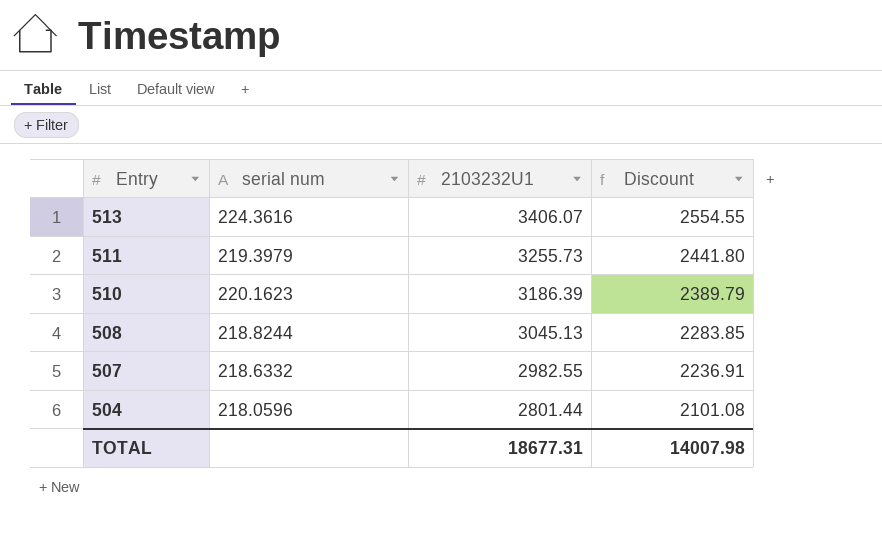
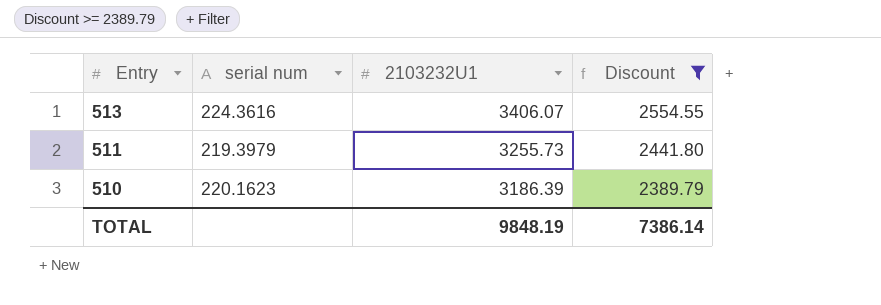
filter: none -> Discount >= 2389.79
TOTAL | 2103232U1: 18677.31 -> 9848.19
TOTAL | Discount: 14007.98 -> 7386.14

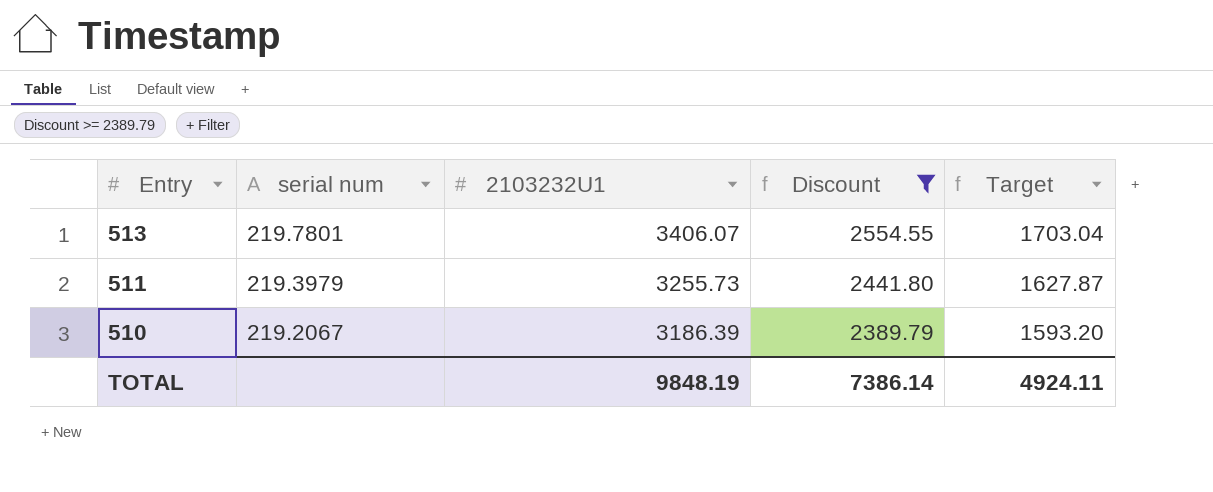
column Target | formula: none -> [2103232U1] * 0.5
513 | serial num: 224.3616 -> 219.7801
510 | serial num: 220.1623 -> 219.2067

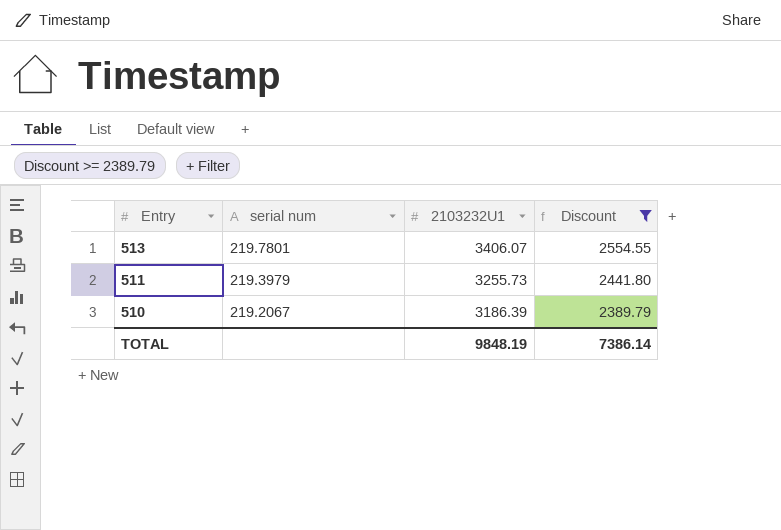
column Target | formula: [2103232U1] * 0.5 -> none

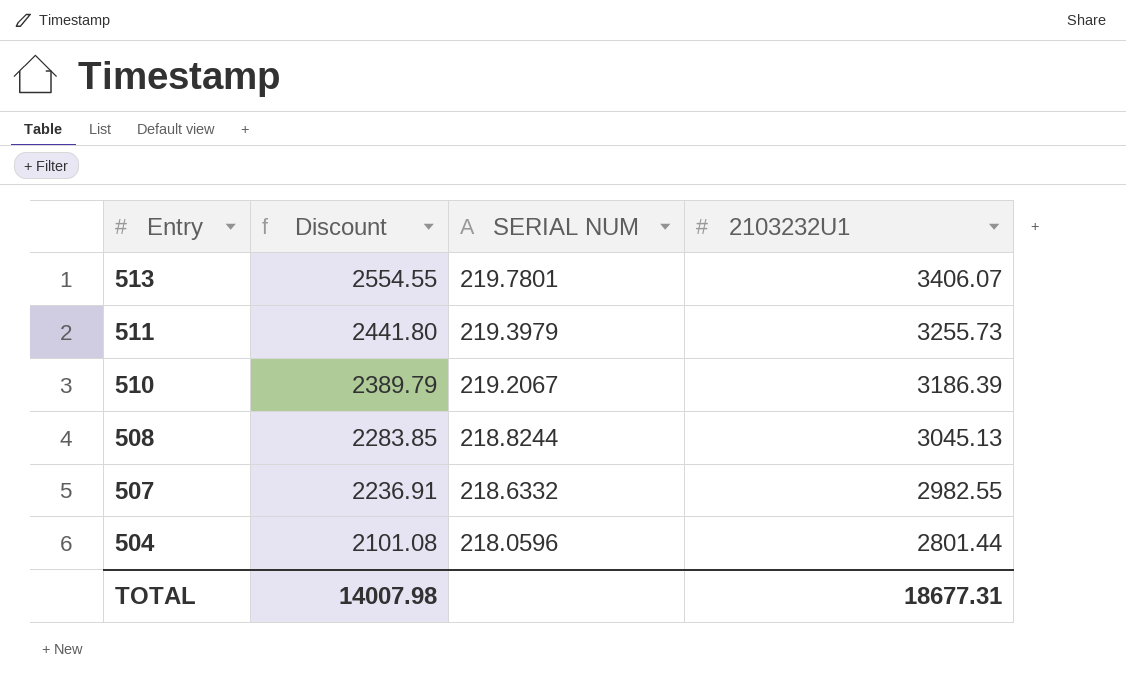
filter: Discount >= 2389.79 -> none
column Discount | position: 4 -> 2
column name: serial num -> SERIAL NUM
TOTAL | Discount: 7386.14 -> 14007.98
TOTAL | 2103232U1: 9848.19 -> 18677.31

